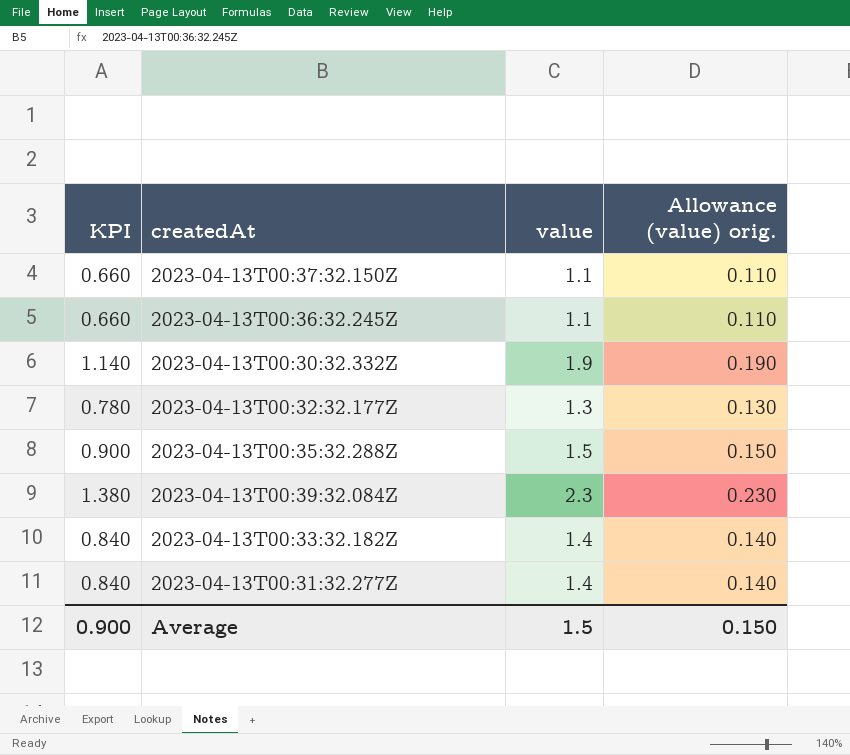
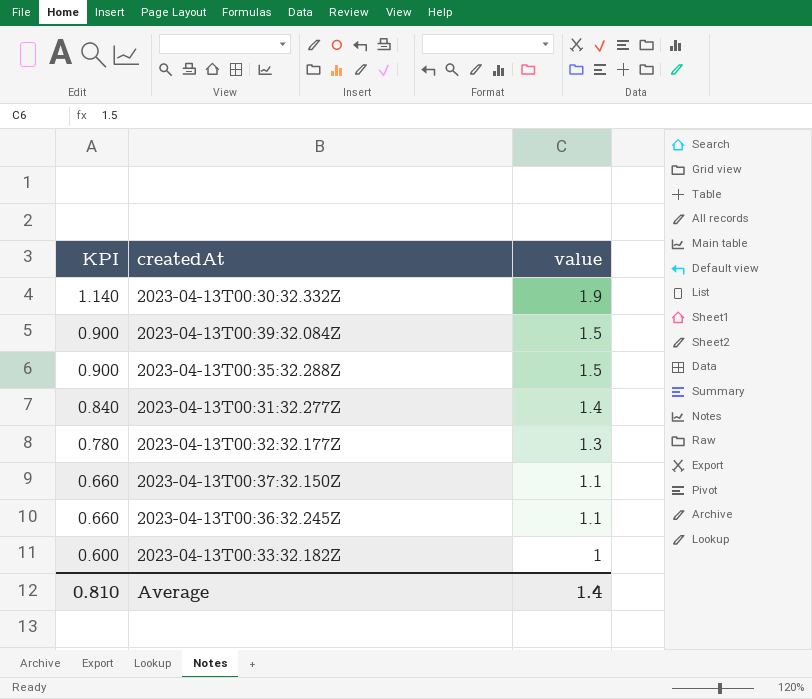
row order: none -> KPI descending
column Allowance (value) orig. | formula: [value] * 0.1 -> none
2023-04-13T00:39:32.084Z | KPI: 1.380 -> 0.900
2023-04-13T00:39:32.084Z | value: 2.3 -> 1.5
2023-04-13T00:33:32.182Z | KPI: 0.840 -> 0.600
2023-04-13T00:33:32.182Z | value: 1.4 -> 1
Average | KPI: 0.900 -> 0.810
Average | value: 1.5 -> 1.4

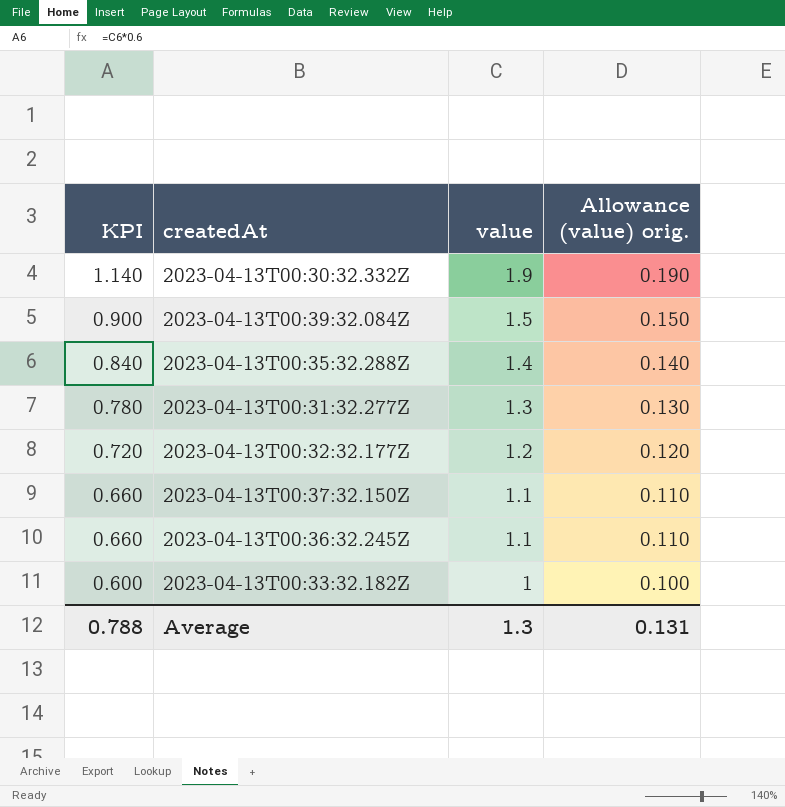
column Allowance (value) orig. | formula: none -> [value] * 0.1
2023-04-13T00:35:32.288Z | KPI: 0.900 -> 0.840
2023-04-13T00:35:32.288Z | value: 1.5 -> 1.4
2023-04-13T00:31:32.277Z | KPI: 0.840 -> 0.780
2023-04-13T00:31:32.277Z | value: 1.4 -> 1.3
2023-04-13T00:32:32.177Z | KPI: 0.780 -> 0.720
2023-04-13T00:32:32.177Z | value: 1.3 -> 1.2
Average | KPI: 0.810 -> 0.788
Average | value: 1.4 -> 1.3

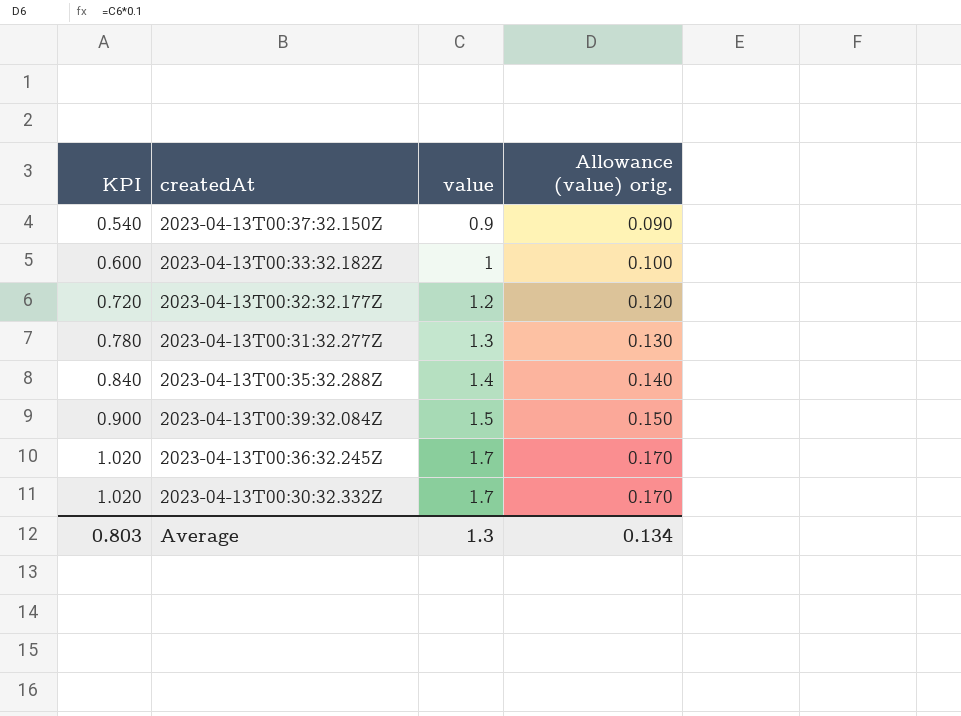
row order: KPI descending -> KPI ascending
2023-04-13T00:37:32.150Z | KPI: 0.660 -> 0.540
2023-04-13T00:37:32.150Z | value: 1.1 -> 0.9
2023-04-13T00:37:32.150Z | Allowance (value) orig.: 0.110 -> 0.090
2023-04-13T00:36:32.245Z | KPI: 0.660 -> 1.020
2023-04-13T00:36:32.245Z | value: 1.1 -> 1.7
2023-04-13T00:36:32.245Z | Allowance (value) orig.: 0.110 -> 0.170
2023-04-13T00:30:32.332Z | KPI: 1.140 -> 1.020
2023-04-13T00:30:32.332Z | value: 1.9 -> 1.7
2023-04-13T00:30:32.332Z | Allowance (value) orig.: 0.190 -> 0.170
Average | KPI: 0.788 -> 0.803
Average | Allowance (value) orig.: 0.131 -> 0.134

